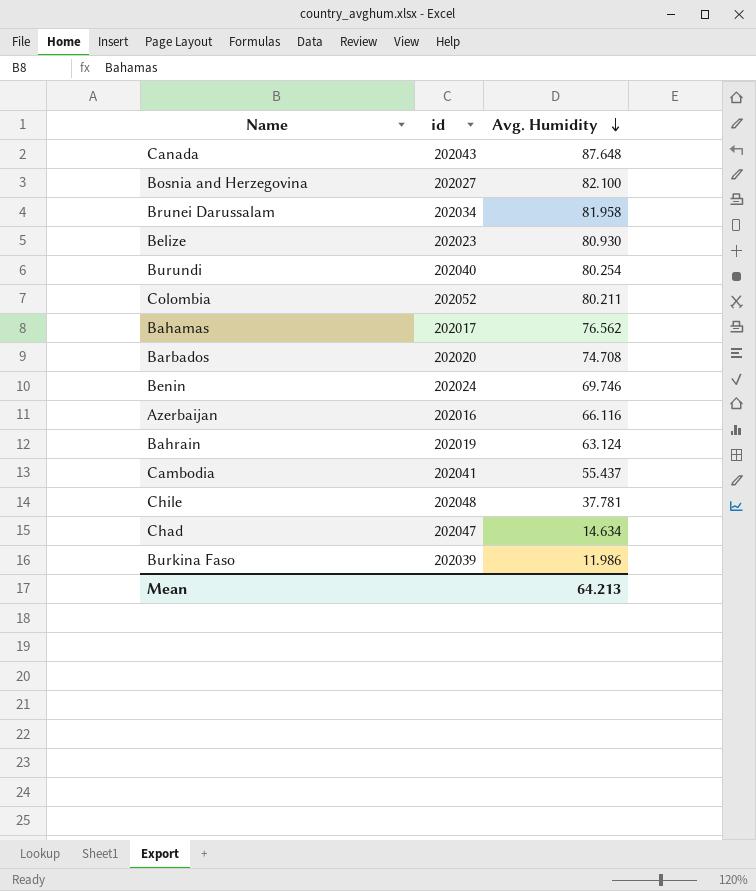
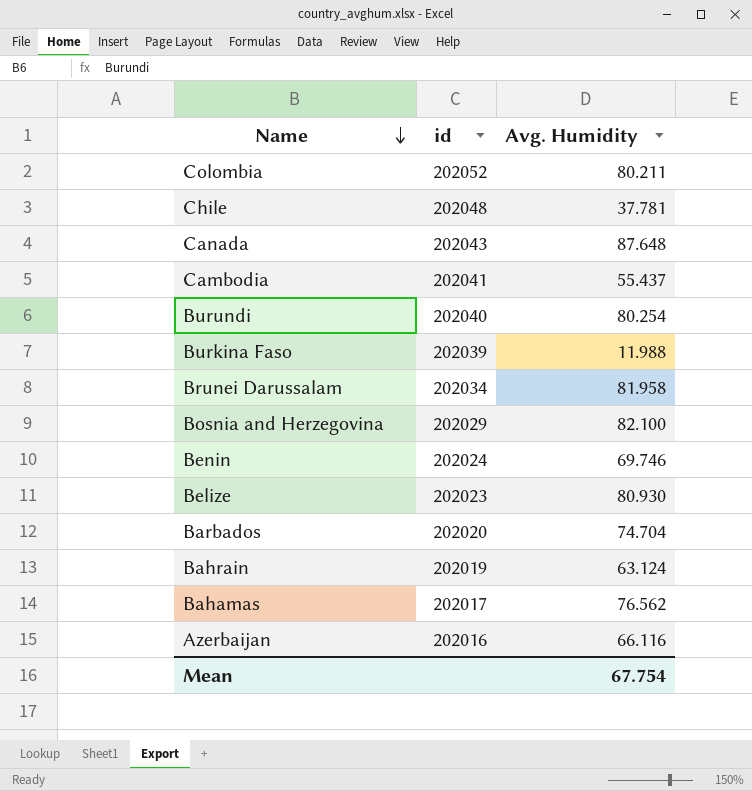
row order: Avg. Humidity descending -> Name descending
row Chad: 202047 | 14.634 -> none
Burkina Faso | Avg. Humidity: 11.986 -> 11.988
Bosnia and Herzegovina | id: 202027 -> 202029
Barbados | Avg. Humidity: 74.708 -> 74.704
Mean | Avg. Humidity: 64.213 -> 67.754

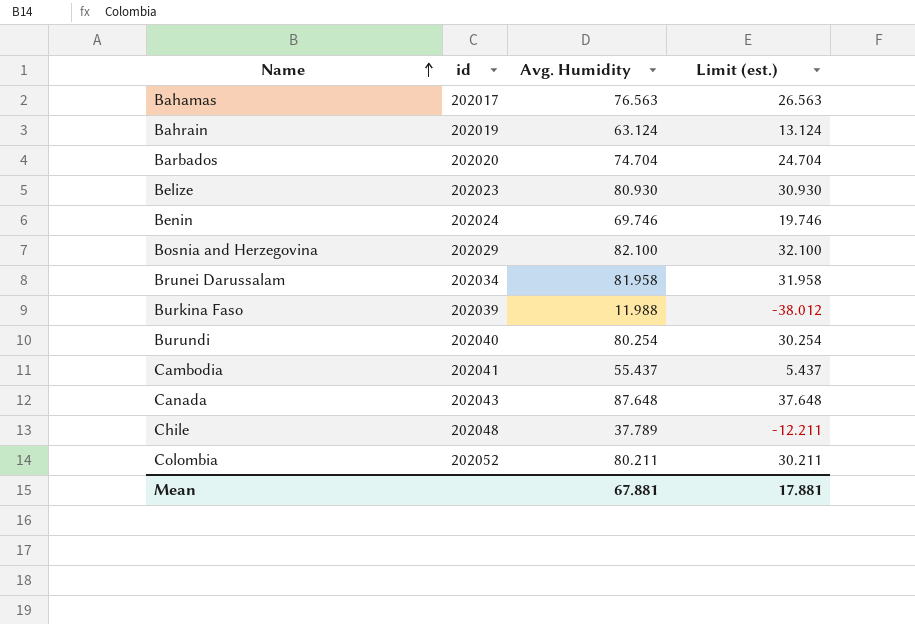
row order: Name descending -> Name ascending
column Limit (est.) | formula: none -> [Avg. Humidity] - 50
row Azerbaijan: 202016 | 66.116 -> none
Bahamas | Avg. Humidity: 76.562 -> 76.563
Chile | Avg. Humidity: 37.781 -> 37.789
Mean | Avg. Humidity: 67.754 -> 67.881

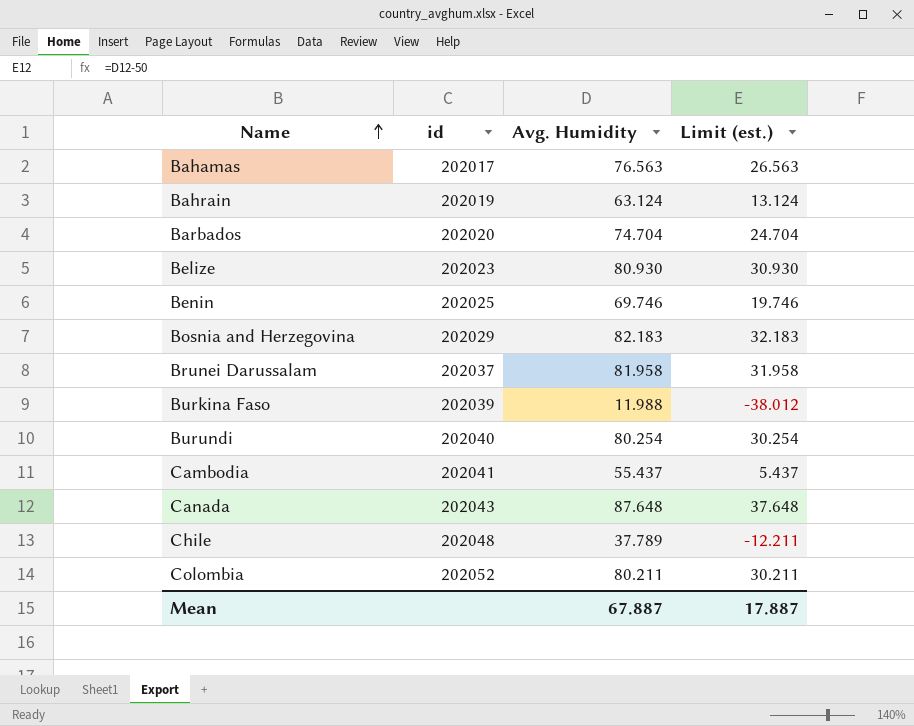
Benin | id: 202024 -> 202025
Bosnia and Herzegovina | Avg. Humidity: 82.100 -> 82.183
Bosnia and Herzegovina | Limit (est.): 32.100 -> 32.183
Brunei Darussalam | id: 202034 -> 202037
Mean | Avg. Humidity: 67.881 -> 67.887
Mean | Limit (est.): 17.881 -> 17.887

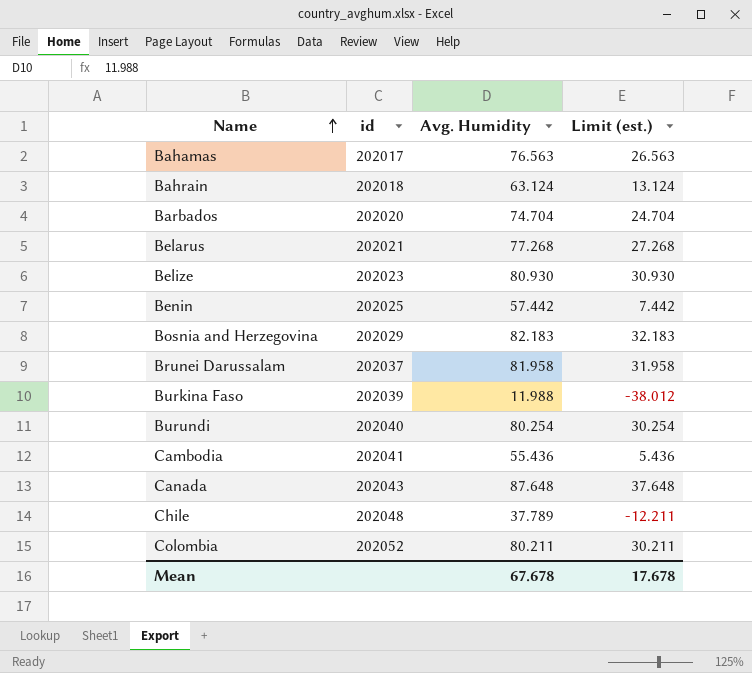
Bahrain | id: 202019 -> 202018
row Belarus: none -> 202021 | 77.268 | 27.268
Benin | Avg. Humidity: 69.746 -> 57.442
Benin | Limit (est.): 19.746 -> 7.442
Cambodia | Avg. Humidity: 55.437 -> 55.436
Cambodia | Limit (est.): 5.437 -> 5.436
Mean | Avg. Humidity: 67.887 -> 67.678
Mean | Limit (est.): 17.887 -> 17.678

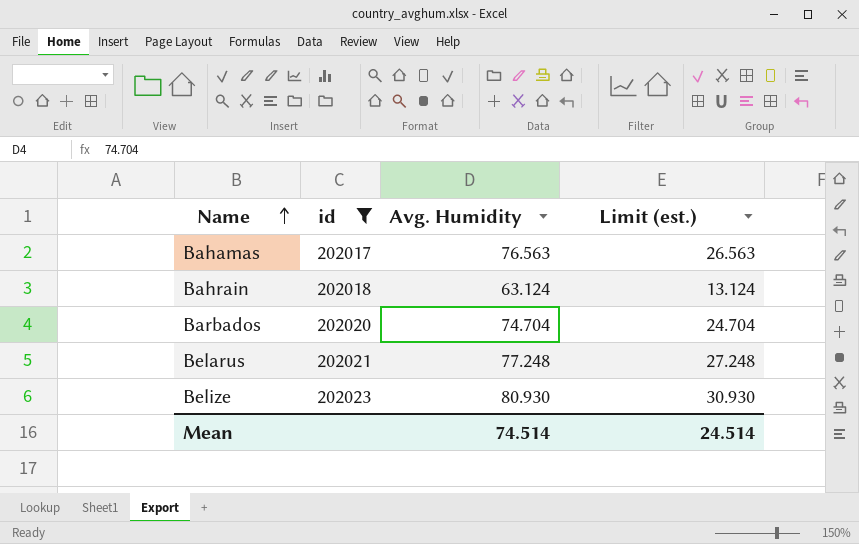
filter: none -> id <= 202023
Belarus | Avg. Humidity: 77.268 -> 77.248
Belarus | Limit (est.): 27.268 -> 27.248
Mean | Avg. Humidity: 67.678 -> 74.514
Mean | Limit (est.): 17.678 -> 24.514

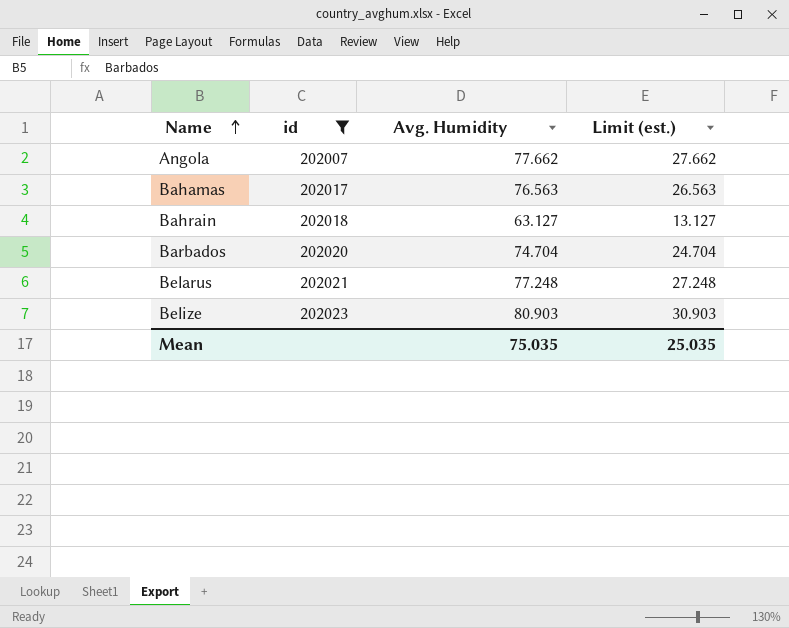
row Angola: none -> 202007 | 77.662 | 27.662
Bahrain | Avg. Humidity: 63.124 -> 63.127
Bahrain | Limit (est.): 13.124 -> 13.127
Belize | Avg. Humidity: 80.930 -> 80.903
Belize | Limit (est.): 30.930 -> 30.903
Mean | Avg. Humidity: 74.514 -> 75.035
Mean | Limit (est.): 24.514 -> 25.035

